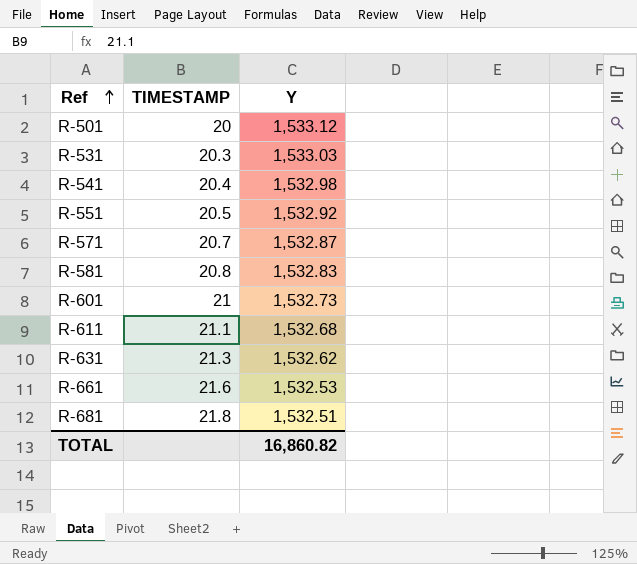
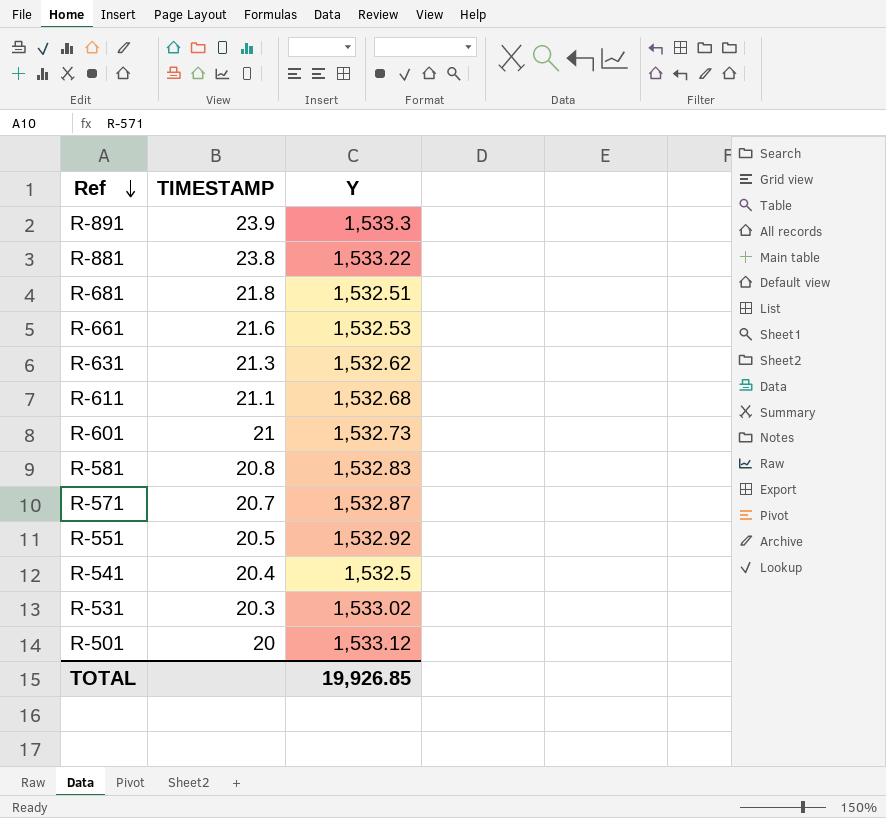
row order: Ref ascending -> Ref descending
row R-891: none -> 23.9 | 1,533.3
row R-881: none -> 23.8 | 1,533.22
R-541 | Y: 1,532.98 -> 1,532.5
R-531 | Y: 1,533.03 -> 1,533.02
TOTAL | Y: 16,860.82 -> 19,926.85

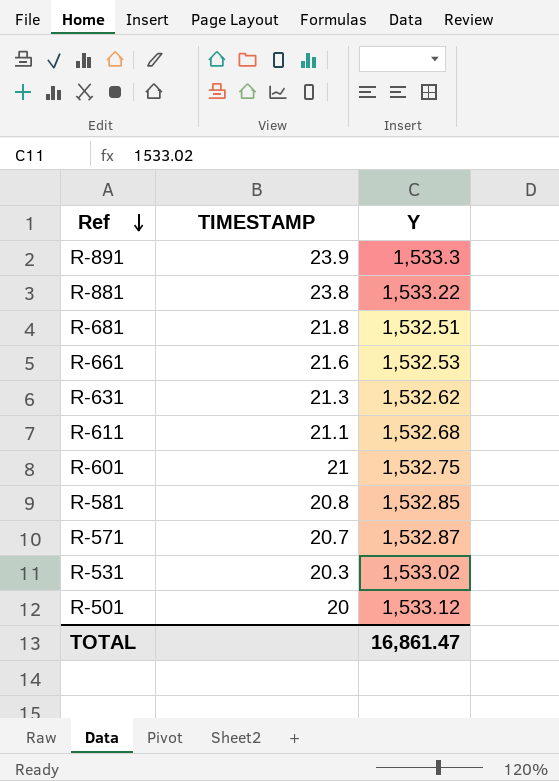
row R-551: 20.5 | 1,532.92 -> none
row R-541: 20.4 | 1,532.5 -> none
R-601 | Y: 1,532.73 -> 1,532.75
R-581 | Y: 1,532.83 -> 1,532.85
TOTAL | Y: 19,926.85 -> 16,861.47

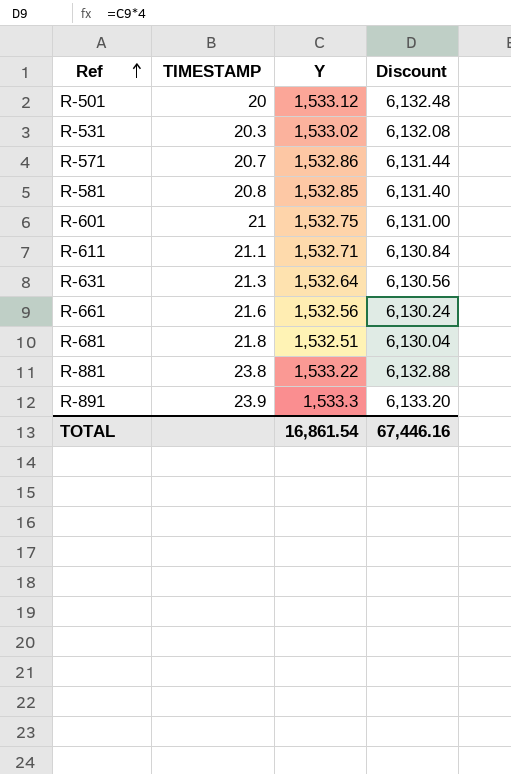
row order: Ref descending -> Ref ascending
column Discount | formula: none -> [Y] * 4
R-571 | Y: 1,532.87 -> 1,532.86
R-611 | Y: 1,532.68 -> 1,532.71
R-631 | Y: 1,532.62 -> 1,532.64
R-661 | Y: 1,532.53 -> 1,532.56
TOTAL | Y: 16,861.47 -> 16,861.54

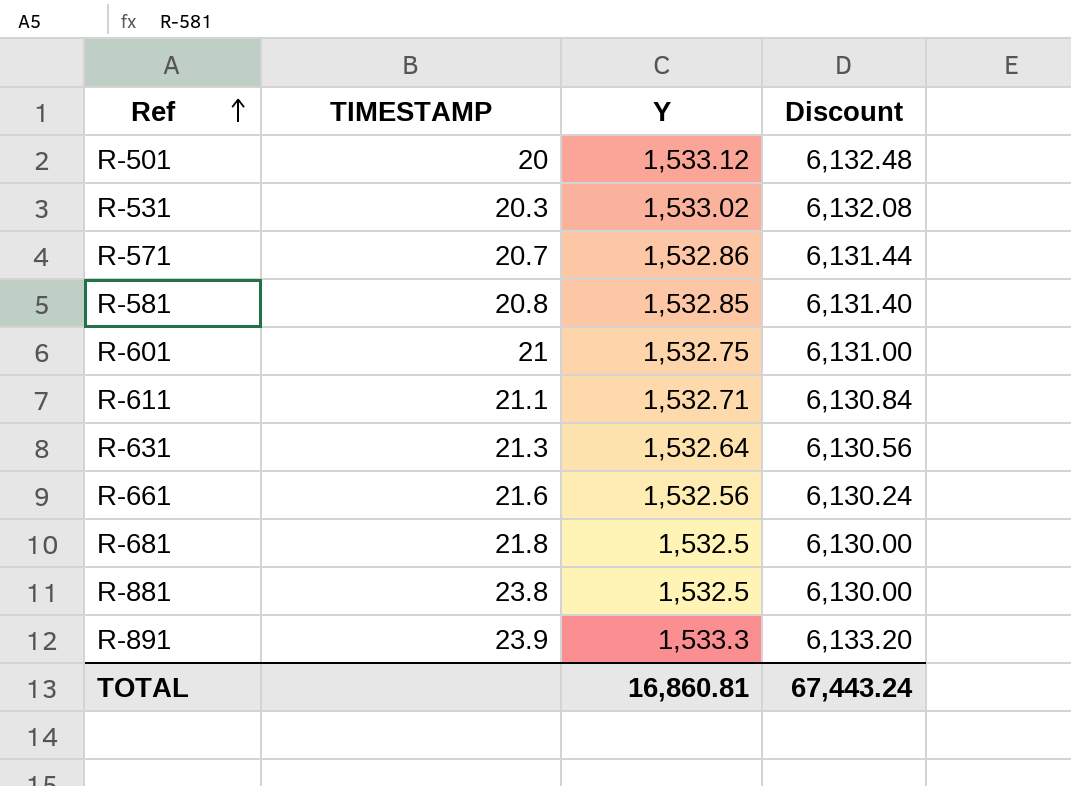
R-681 | Y: 1,532.51 -> 1,532.5
R-681 | Discount: 6,130.04 -> 6,130.00
R-881 | Y: 1,533.22 -> 1,532.5
R-881 | Discount: 6,132.88 -> 6,130.00
TOTAL | Y: 16,861.54 -> 16,860.81
TOTAL | Discount: 67,446.16 -> 67,443.24

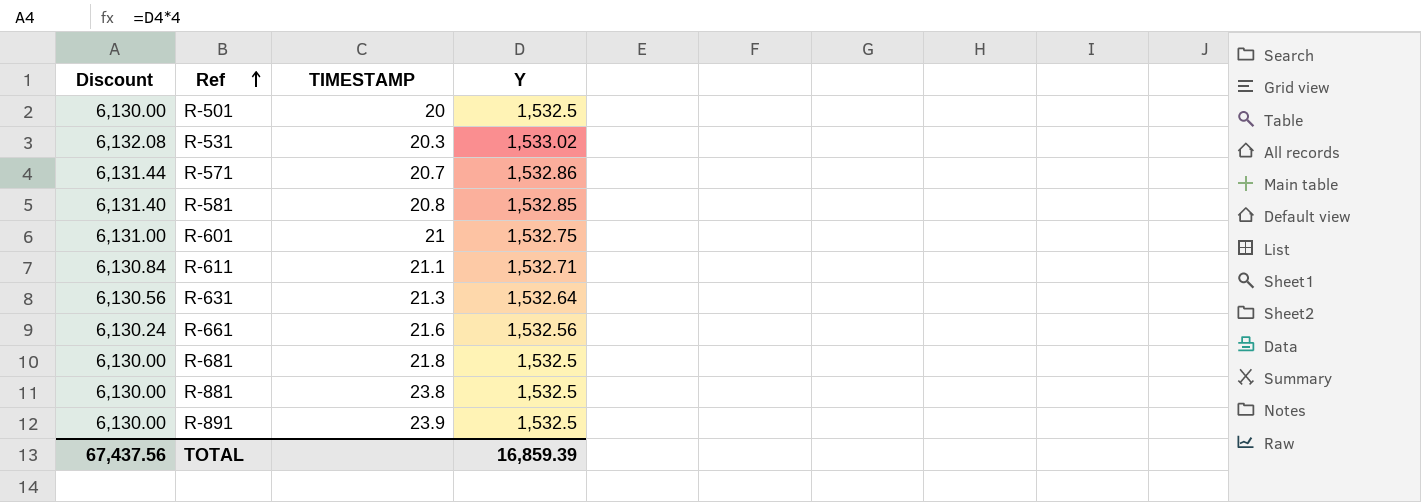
column Discount | position: 4 -> 1
R-501 | Discount: 6,132.48 -> 6,130.00
R-501 | Y: 1,533.12 -> 1,532.5
R-891 | Discount: 6,133.20 -> 6,130.00
R-891 | Y: 1,533.3 -> 1,532.5
TOTAL | Discount: 67,443.24 -> 67,437.56
TOTAL | Y: 16,860.81 -> 16,859.39

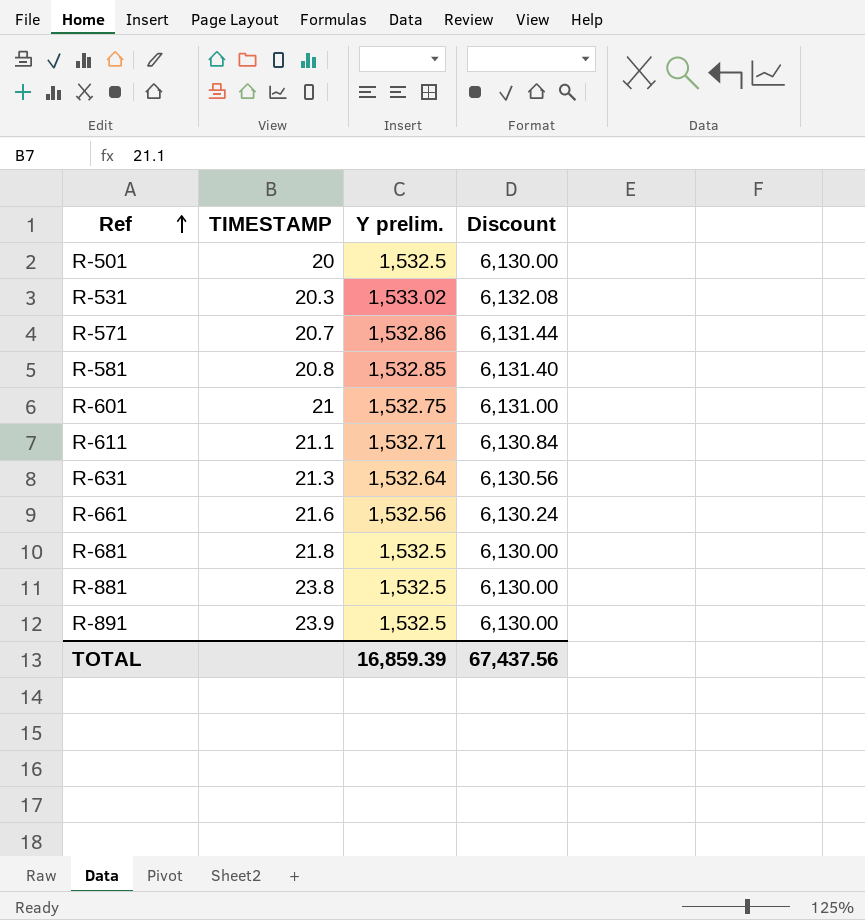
column name: Y -> Y prelim.
column Discount | position: 1 -> 4

